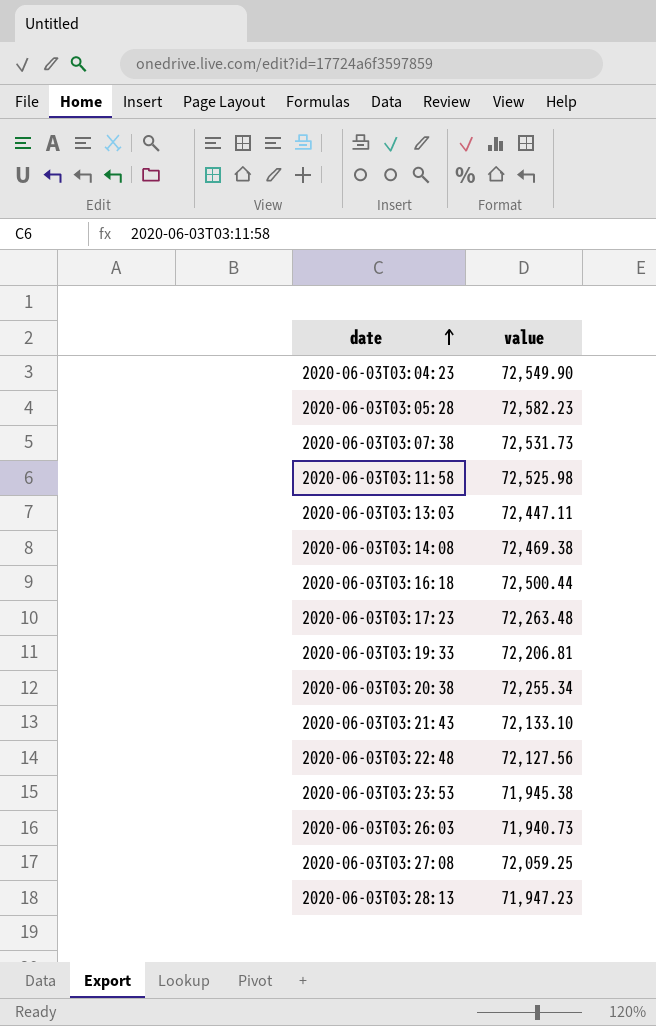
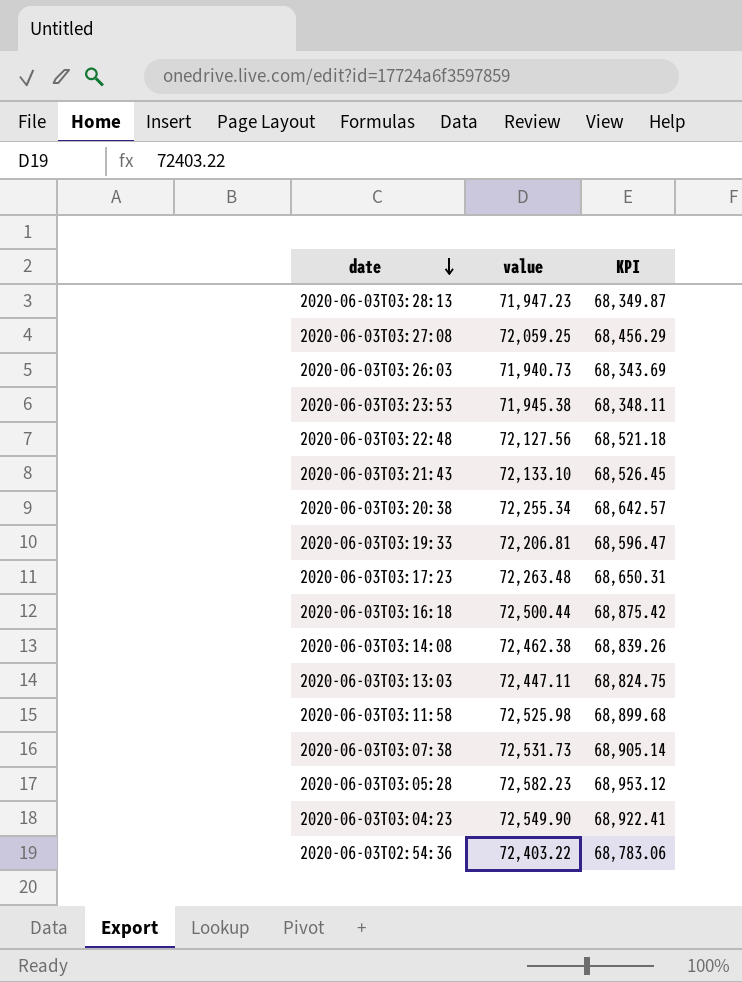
row order: date ascending -> date descending
column KPI | formula: none -> [value] * 0.95
2020-06-03T03:14:08 | value: 72,469.38 -> 72,462.38
row 2020-06-03T02:54:36: none -> 72,403.22 | 68,783.06

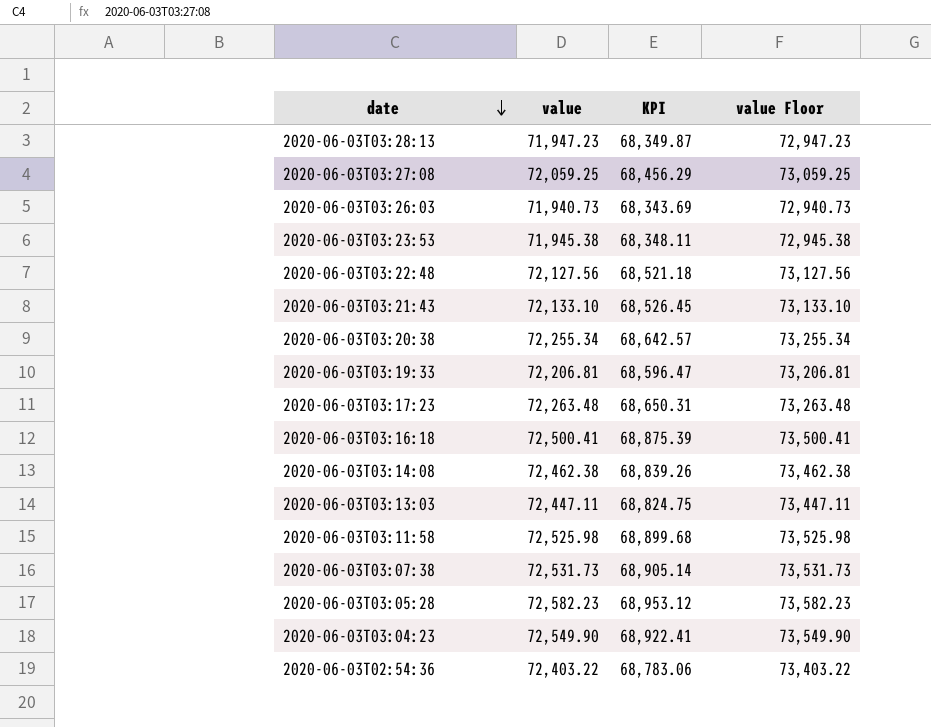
column value Floor | formula: none -> [value] + 1000
2020-06-03T03:16:18 | value: 72,500.44 -> 72,500.41
2020-06-03T03:16:18 | KPI: 68,875.42 -> 68,875.39

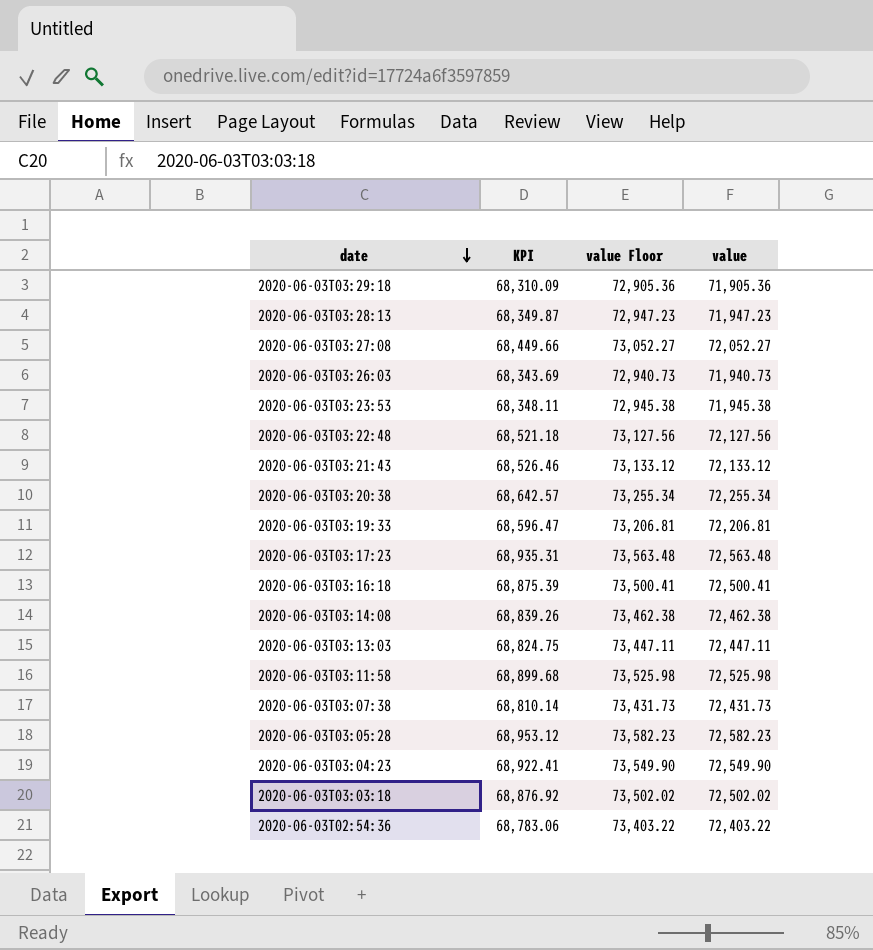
column value | position: 2 -> 4
row 2020-06-03T03:29:18: none -> 68,310.09 | 72,905.36 | 71,905.36
2020-06-03T03:27:08 | KPI: 68,456.29 -> 68,449.66
2020-06-03T03:27:08 | value Floor: 73,059.25 -> 73,052.27
2020-06-03T03:27:08 | value: 72,059.25 -> 72,052.27
2020-06-03T03:21:43 | KPI: 68,526.45 -> 68,526.46
2020-06-03T03:21:43 | value Floor: 73,133.10 -> 73,133.12
2020-06-03T03:21:43 | value: 72,133.10 -> 72,133.12
2020-06-03T03:17:23 | KPI: 68,650.31 -> 68,935.31
2020-06-03T03:17:23 | value Floor: 73,263.48 -> 73,563.48
2020-06-03T03:17:23 | value: 72,263.48 -> 72,563.48
2020-06-03T03:07:38 | KPI: 68,905.14 -> 68,810.14
2020-06-03T03:07:38 | value Floor: 73,531.73 -> 73,431.73
2020-06-03T03:07:38 | value: 72,531.73 -> 72,431.73
row 2020-06-03T03:03:18: none -> 68,876.92 | 73,502.02 | 72,502.02

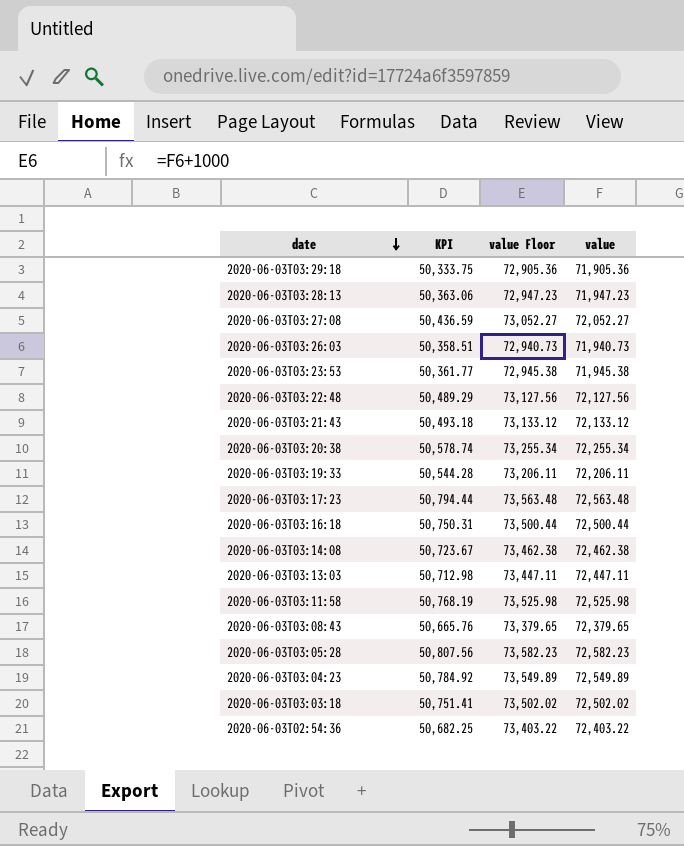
column KPI | formula: [value] * 0.95 -> [value] * 0.7
row 2020-06-03T03:07:38: 68,810.14 | 73,431.73 | 72,431.73 -> none
2020-06-03T03:19:33 | value Floor: 73,206.81 -> 73,206.11
2020-06-03T03:19:33 | value: 72,206.81 -> 72,206.11
2020-06-03T03:16:18 | value Floor: 73,500.41 -> 73,500.44
2020-06-03T03:16:18 | value: 72,500.41 -> 72,500.44
row 2020-06-03T03:08:43: none -> 50,665.76 | 73,379.65 | 72,379.65
2020-06-03T03:04:23 | value Floor: 73,549.90 -> 73,549.89
2020-06-03T03:04:23 | value: 72,549.90 -> 72,549.89

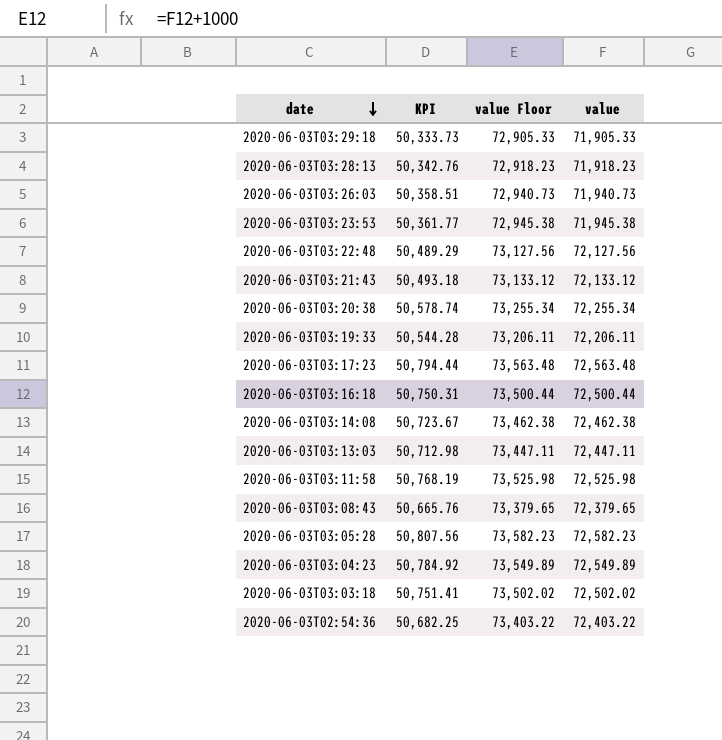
row 2020-06-03T03:27:08: 50,436.59 | 73,052.27 | 72,052.27 -> none
2020-06-03T03:29:18 | KPI: 50,333.75 -> 50,333.73
2020-06-03T03:29:18 | value Floor: 72,905.36 -> 72,905.33
2020-06-03T03:29:18 | value: 71,905.36 -> 71,905.33
2020-06-03T03:28:13 | KPI: 50,363.06 -> 50,342.76
2020-06-03T03:28:13 | value Floor: 72,947.23 -> 72,918.23
2020-06-03T03:28:13 | value: 71,947.23 -> 71,918.23

